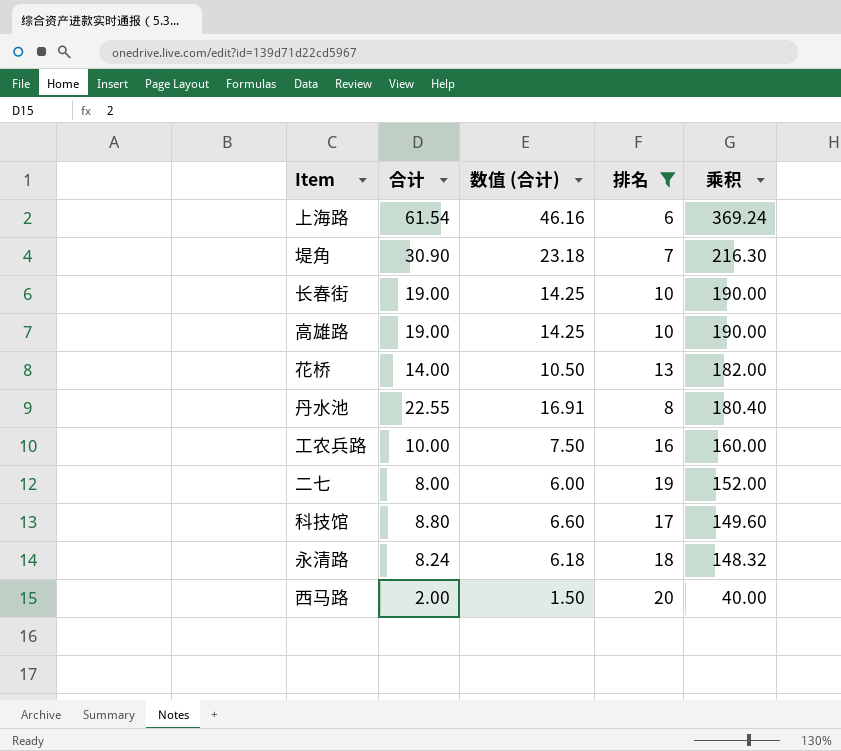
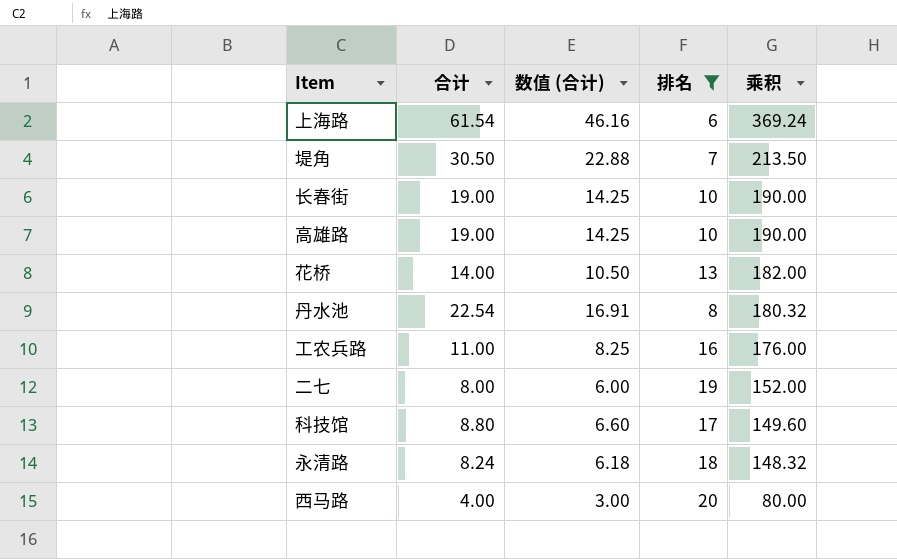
堤角 | 合计: 30.90 -> 30.50
堤角 | 数值 (合计): 23.18 -> 22.88
堤角 | 乘积: 216.30 -> 213.50
丹水池 | 合计: 22.55 -> 22.54
丹水池 | 乘积: 180.40 -> 180.32
工农兵路 | 合计: 10.00 -> 11.00
工农兵路 | 数值 (合计): 7.50 -> 8.25
工农兵路 | 乘积: 160.00 -> 176.00
西马路 | 合计: 2.00 -> 4.00
西马路 | 数值 (合计): 1.50 -> 3.00
西马路 | 乘积: 40.00 -> 80.00

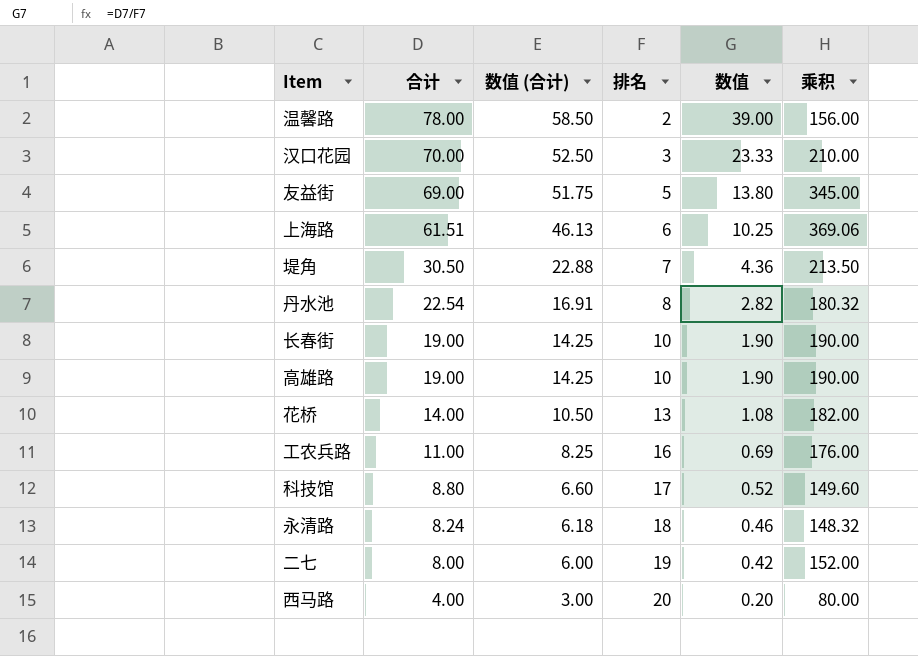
filter: 排名 >= 6 -> none
row order: 乘积 descending -> 合计 descending
column 数值 | formula: none -> [合计] / [排名]
上海路 | 合计: 61.54 -> 61.51
上海路 | 数值 (合计): 46.16 -> 46.13
上海路 | 乘积: 369.24 -> 369.06

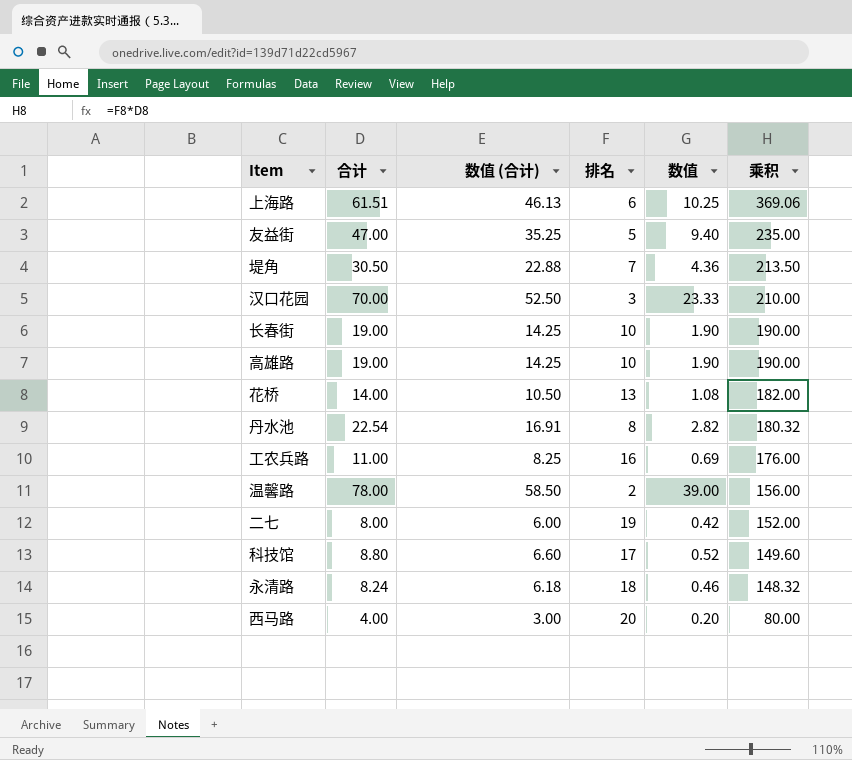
row order: 合计 descending -> 乘积 descending
友益街 | 合计: 69.00 -> 47.00
友益街 | 数值 (合计): 51.75 -> 35.25
友益街 | 数值: 13.80 -> 9.40
友益街 | 乘积: 345.00 -> 235.00

